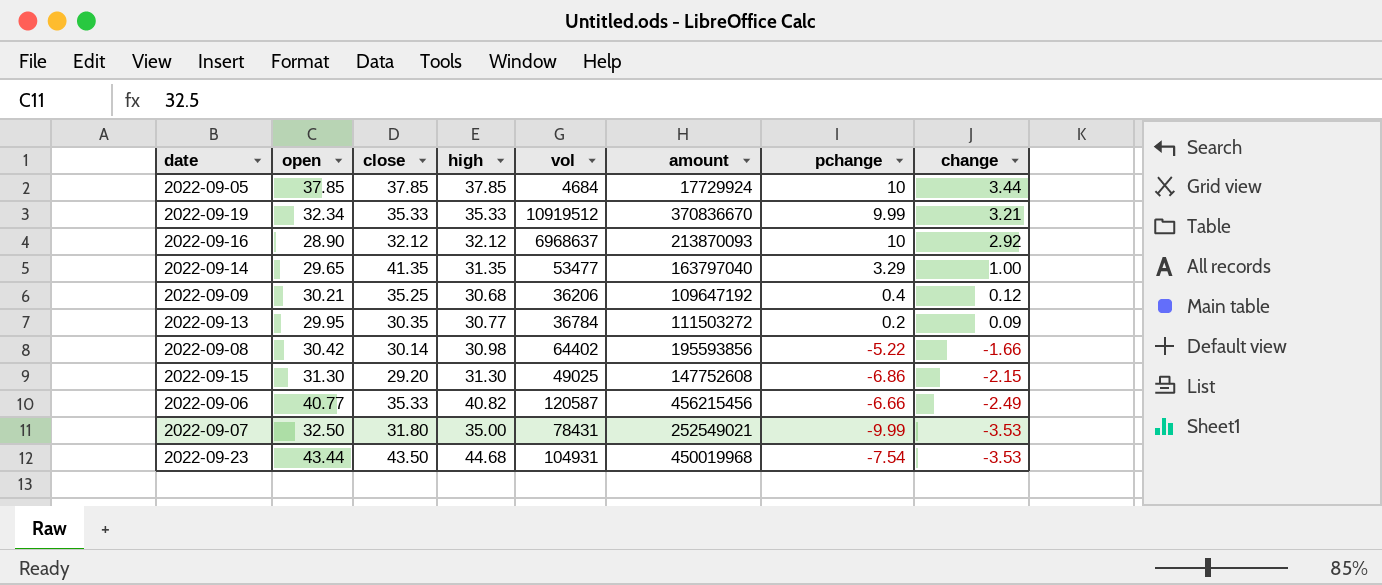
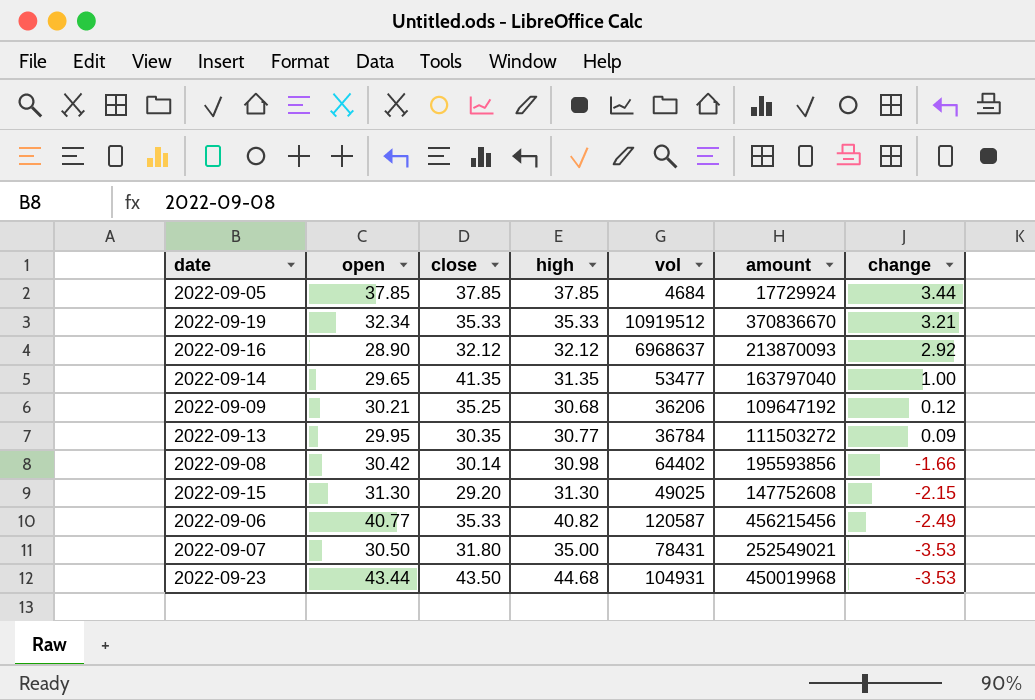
column pchange | position: 7 -> none
2022-09-07 | open: 32.50 -> 30.50

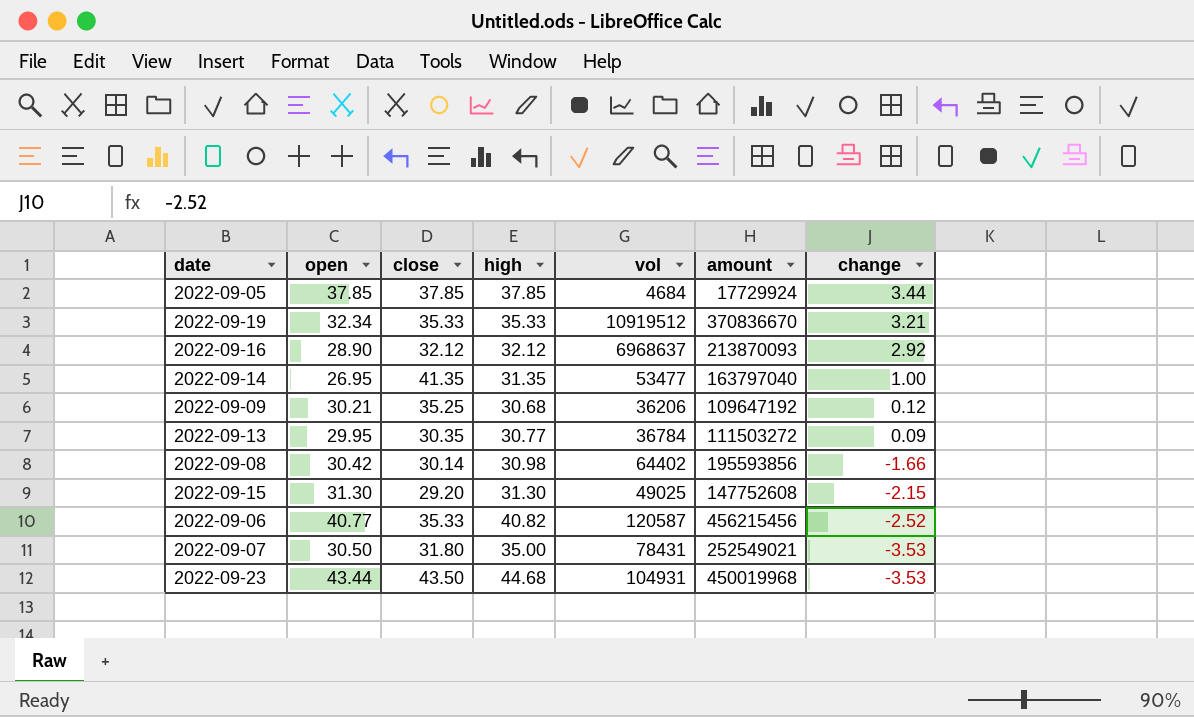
2022-09-14 | open: 29.65 -> 26.95
2022-09-06 | change: -2.49 -> -2.52

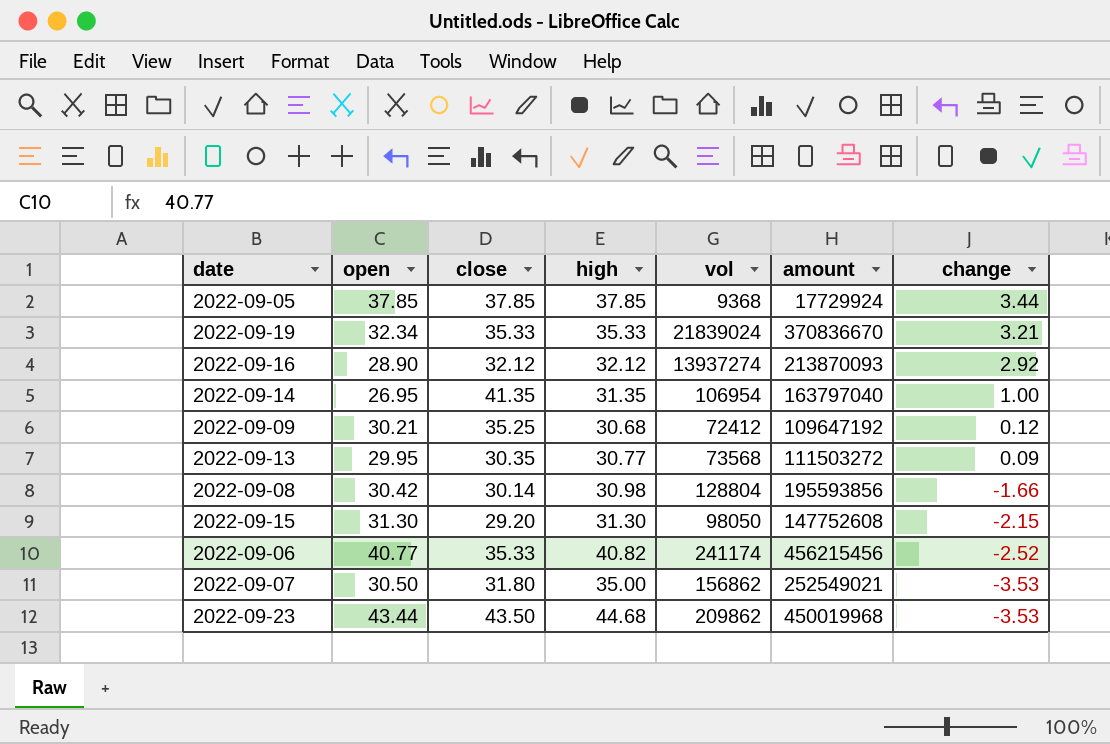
2022-09-05 | vol: 4684 -> 9368
2022-09-19 | vol: 10919512 -> 21839024
2022-09-16 | vol: 6968637 -> 13937274
2022-09-14 | vol: 53477 -> 106954
2022-09-09 | vol: 36206 -> 72412
2022-09-13 | vol: 36784 -> 73568
2022-09-08 | vol: 64402 -> 128804
2022-09-15 | vol: 49025 -> 98050
2022-09-06 | vol: 120587 -> 241174
2022-09-07 | vol: 78431 -> 156862
2022-09-23 | vol: 104931 -> 209862

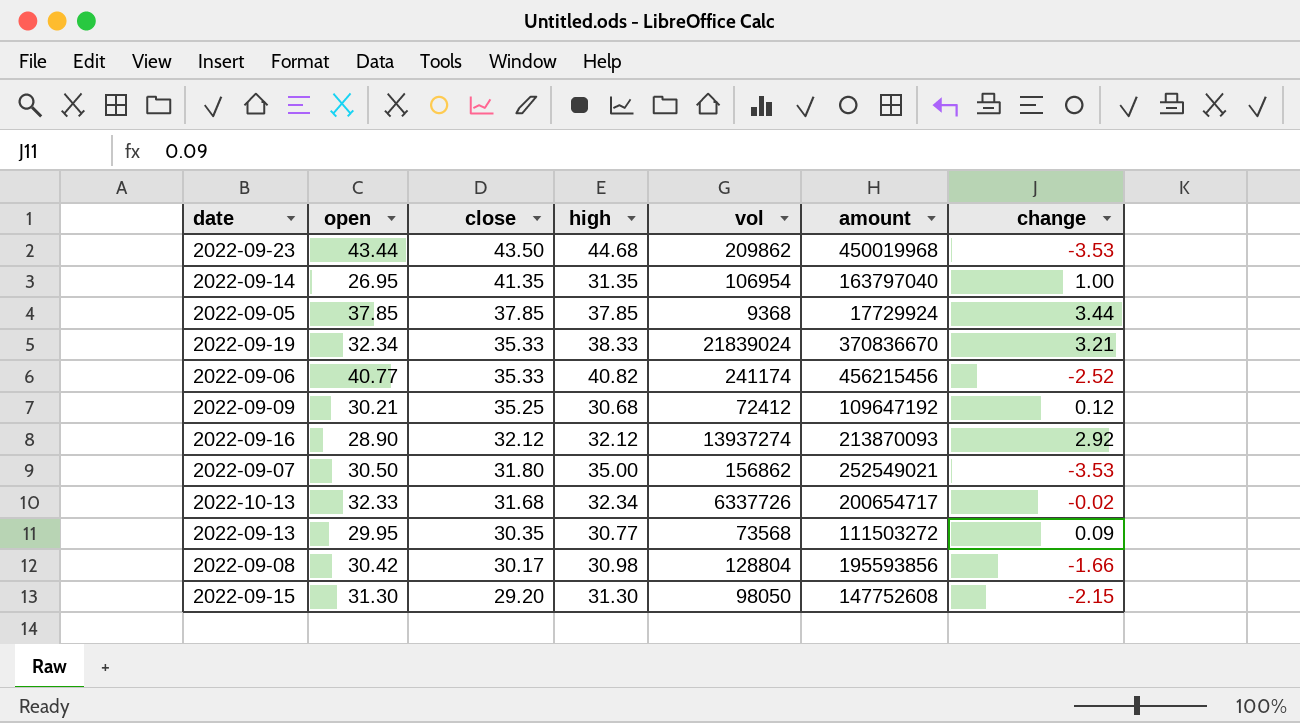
row order: change descending -> close descending
2022-09-19 | high: 35.33 -> 38.33
row 2022-10-13: none -> 32.33 | 31.68 | 32.34 | 6337726 | 200654717 | -0.02
2022-09-08 | close: 30.14 -> 30.17

